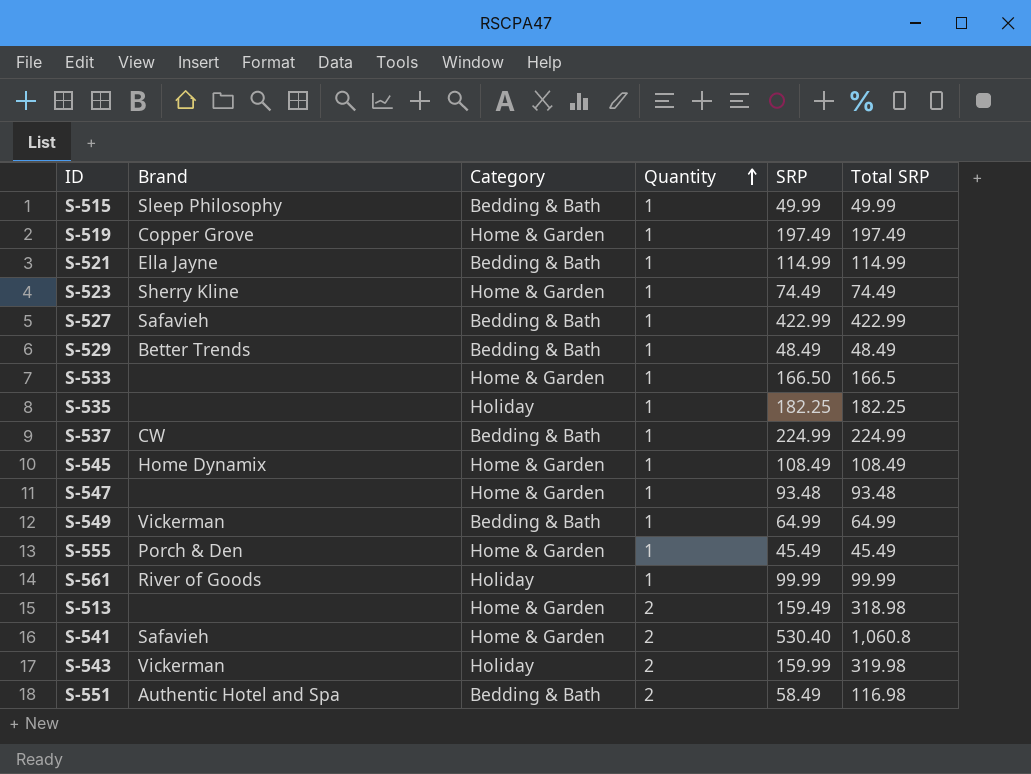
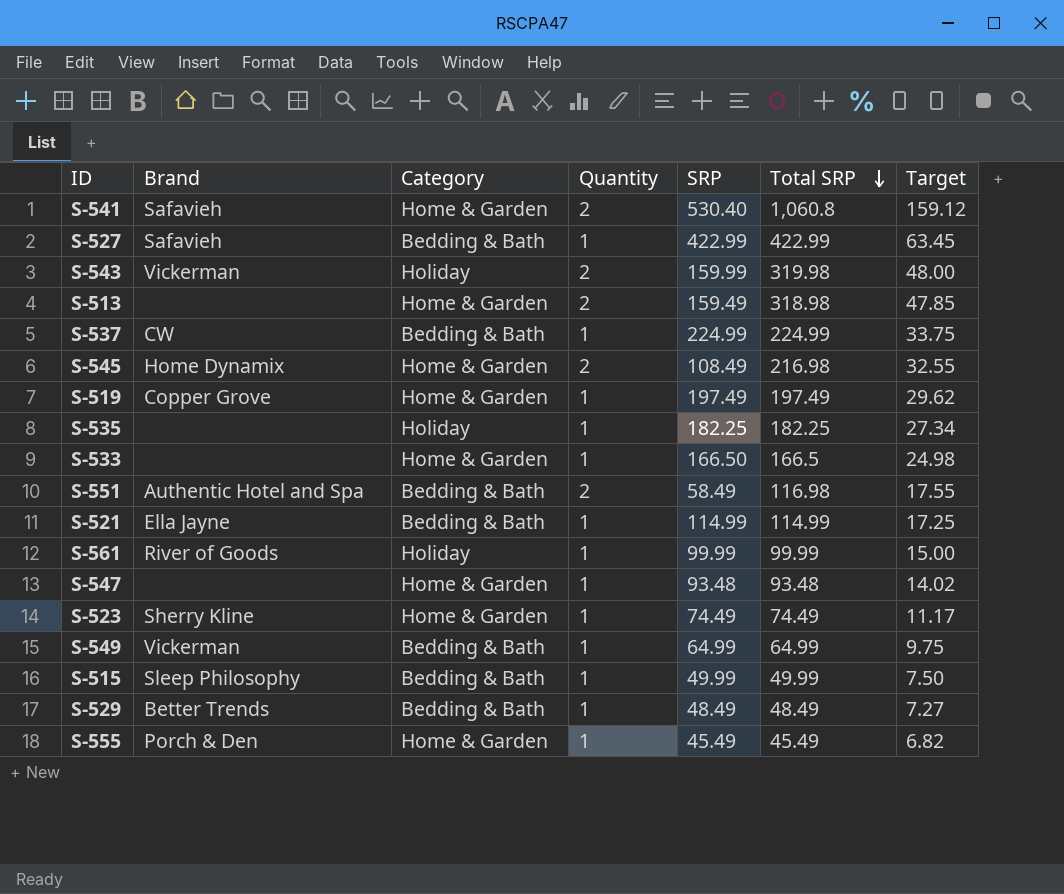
row order: Quantity ascending -> Total SRP descending
column Target | formula: none -> [Total SRP] * 0.15
S-545 | Quantity: 1 -> 2
S-545 | Total SRP: 108.49 -> 216.98

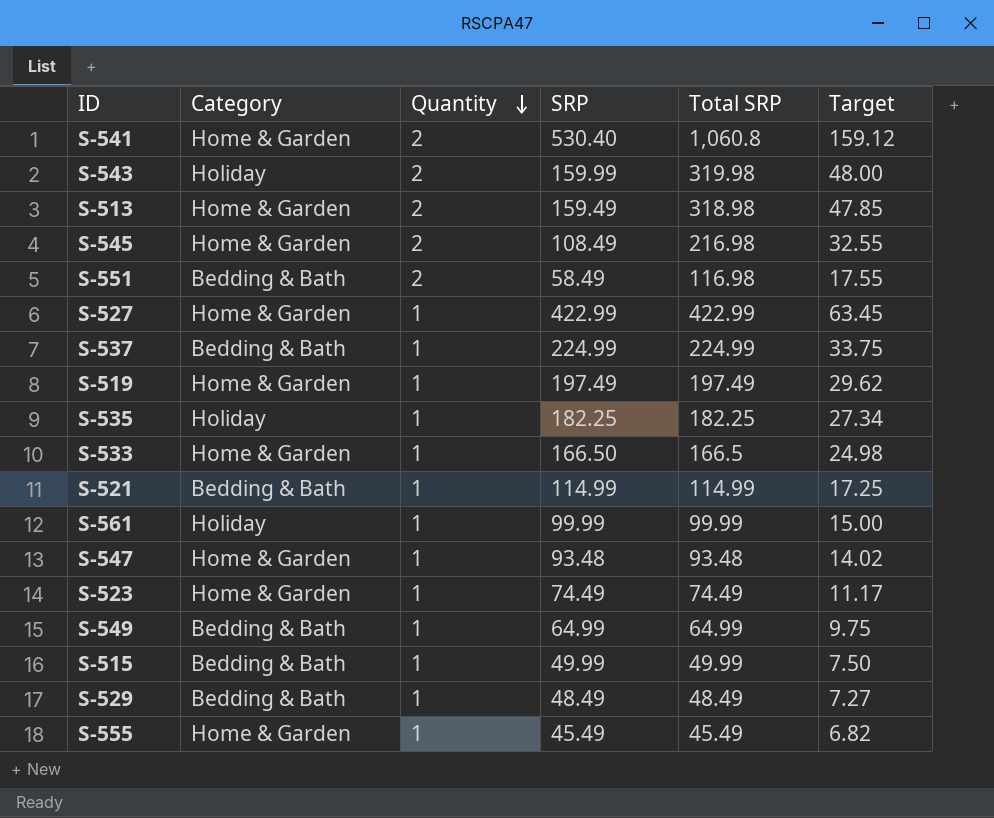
row order: Total SRP descending -> Quantity descending
column Brand | position: 2 -> none
S-527 | Category: Bedding & Bath -> Home & Garden

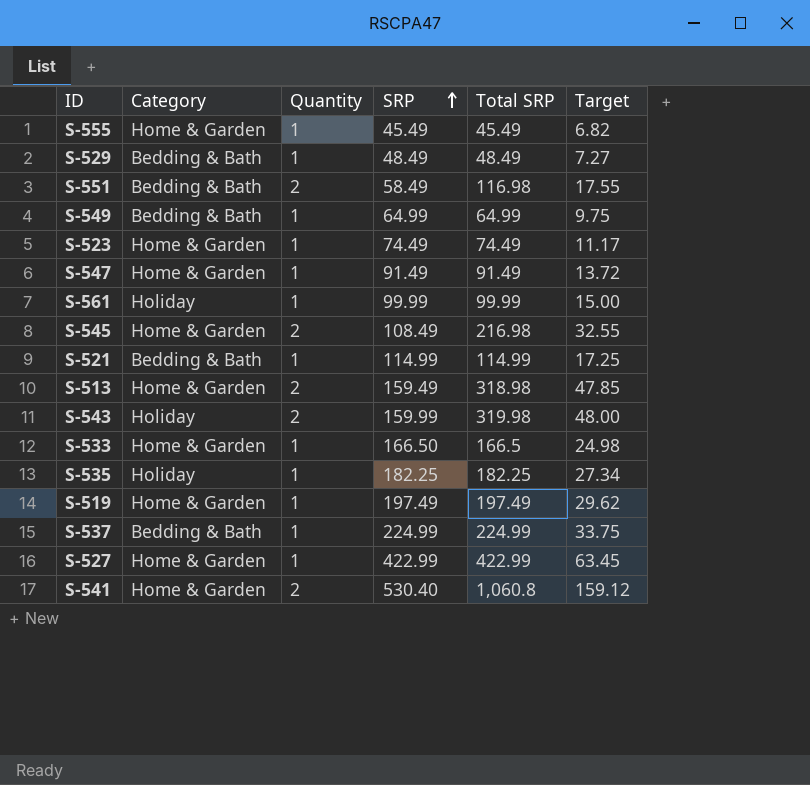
row order: Quantity descending -> SRP ascending
row S-515: Bedding & Bath | 1 | 49.99 | 49.99 | 7.50 -> none
S-547 | SRP: 93.48 -> 91.49
S-547 | Total SRP: 93.48 -> 91.49
S-547 | Target: 14.02 -> 13.72

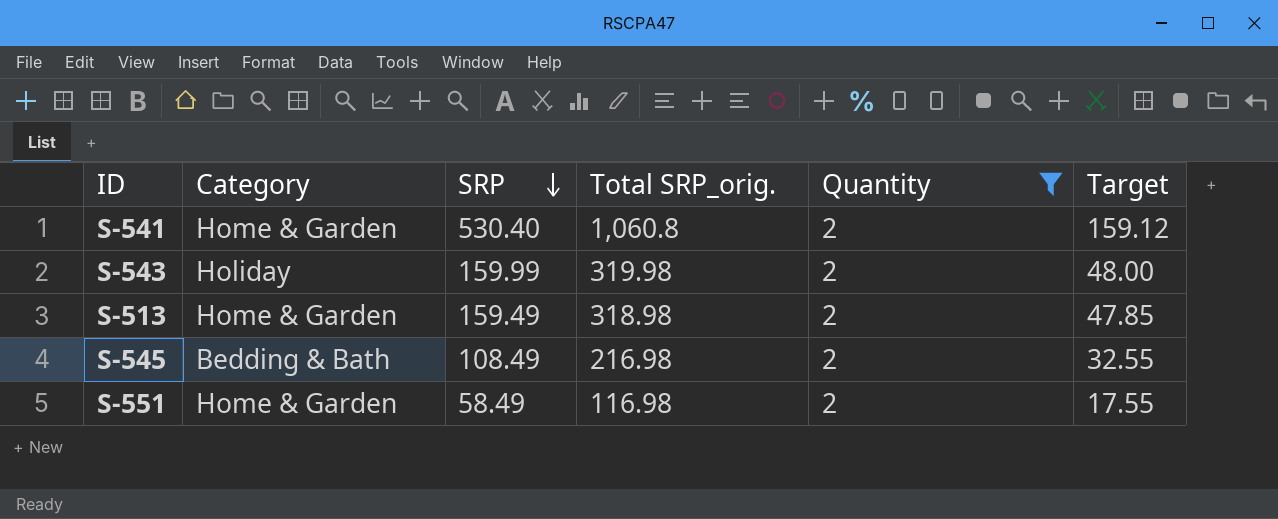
filter: none -> Quantity = 2
row order: SRP ascending -> SRP descending
column name: Total SRP -> Total SRP_orig.
column Quantity | position: 3 -> 5
S-545 | Category: Home & Garden -> Bedding & Bath
S-551 | Category: Bedding & Bath -> Home & Garden

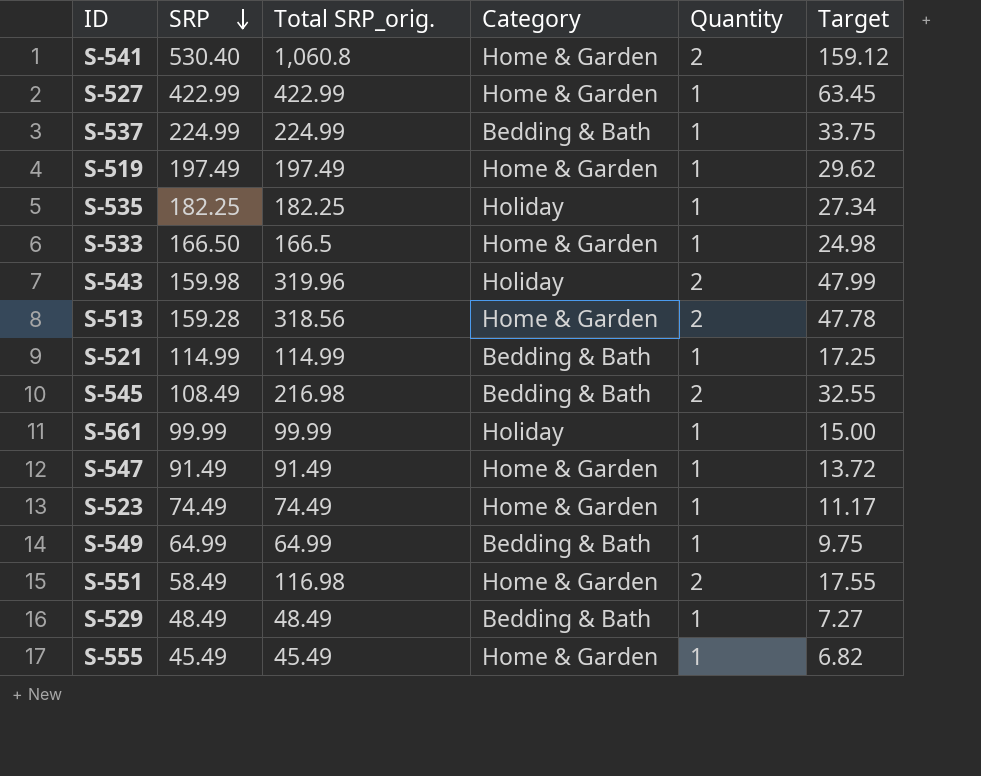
filter: Quantity = 2 -> none
column Category | position: 2 -> 4
S-543 | SRP: 159.99 -> 159.98
S-543 | Total SRP_orig.: 319.98 -> 319.96
S-543 | Target: 48.00 -> 47.99
S-513 | SRP: 159.49 -> 159.28
S-513 | Total SRP_orig.: 318.98 -> 318.56
S-513 | Target: 47.85 -> 47.78

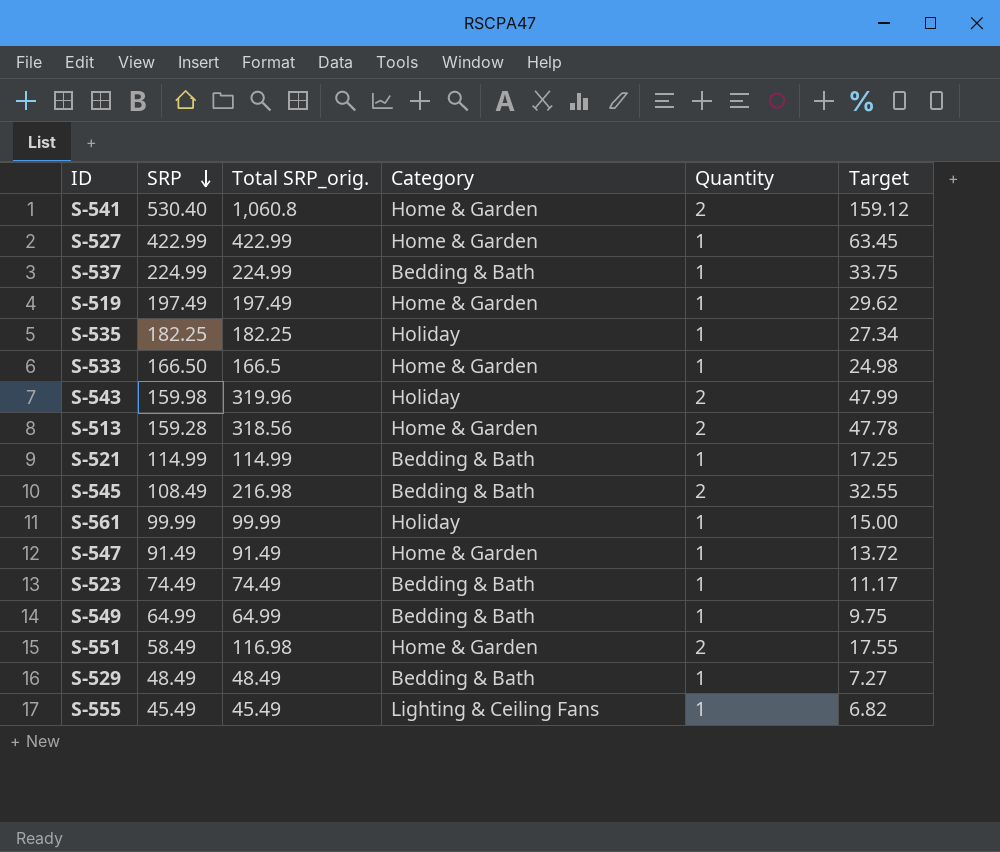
S-523 | Category: Home & Garden -> Bedding & Bath
S-555 | Category: Home & Garden -> Lighting & Ceiling Fans

